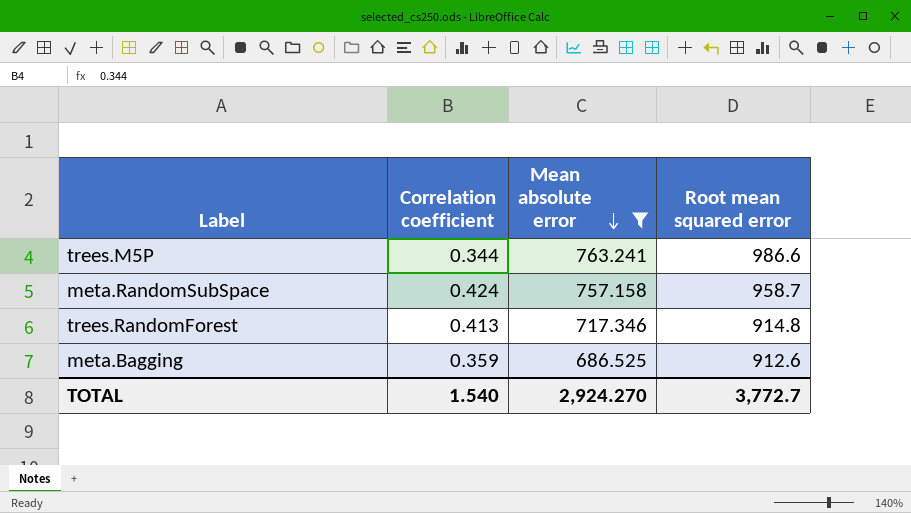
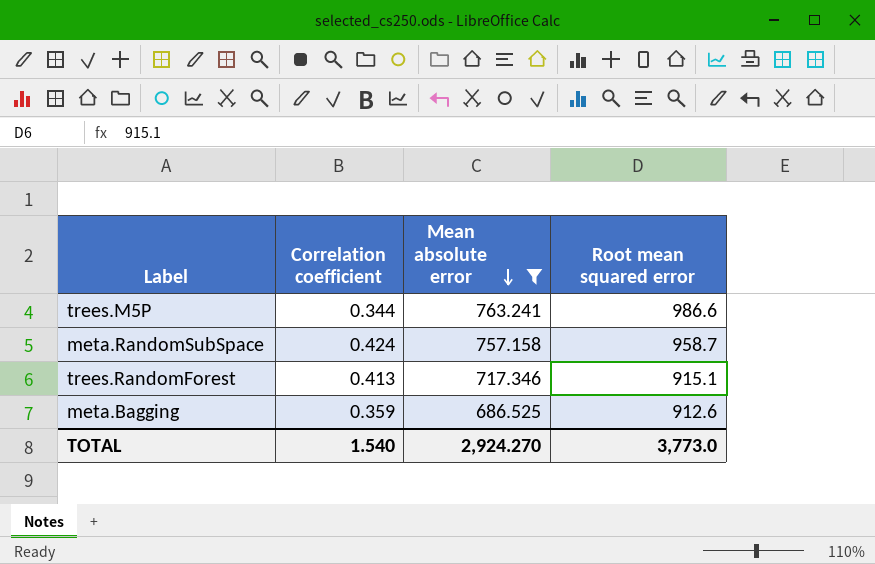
trees.RandomForest | Root mean squared error: 914.8 -> 915.1
TOTAL | Root mean squared error: 3,772.7 -> 3,773.0

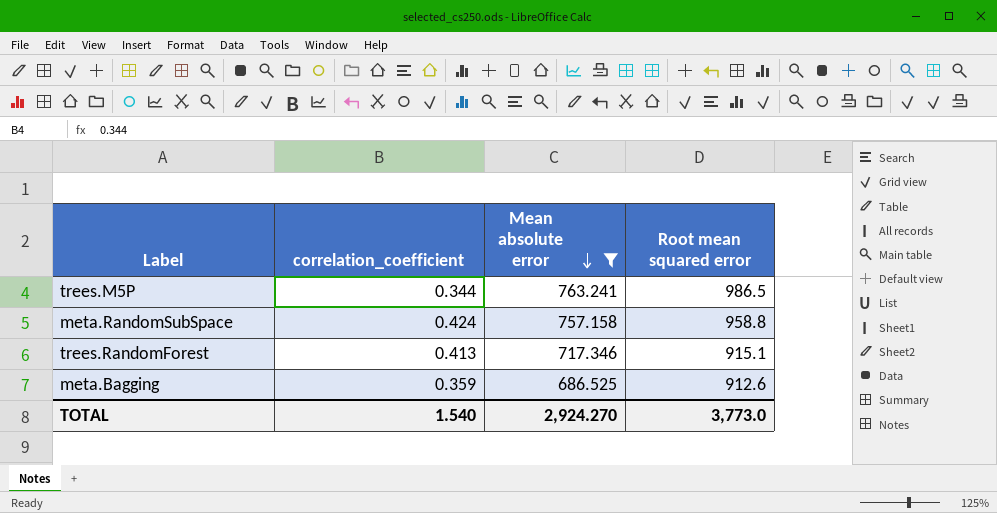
column name: Correlation coefficient -> correlation_coefficient
trees.M5P | Root mean squared error: 986.6 -> 986.5
meta.RandomSubSpace | Root mean squared error: 958.7 -> 958.8

